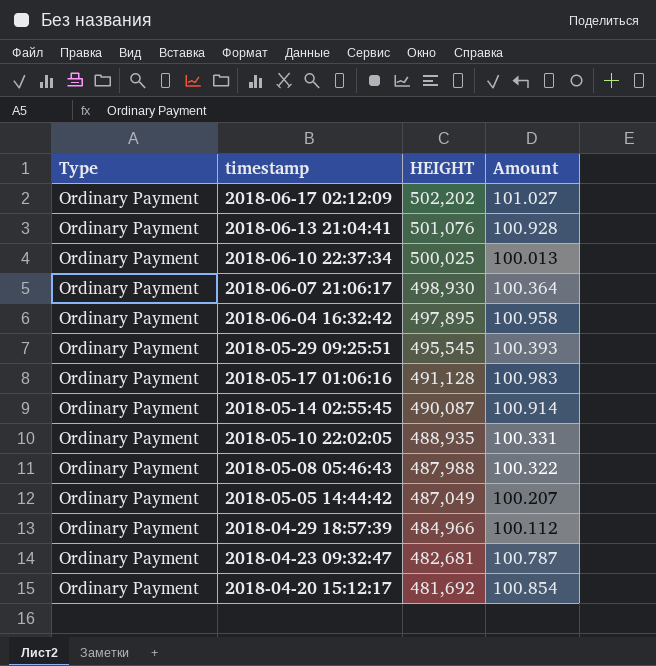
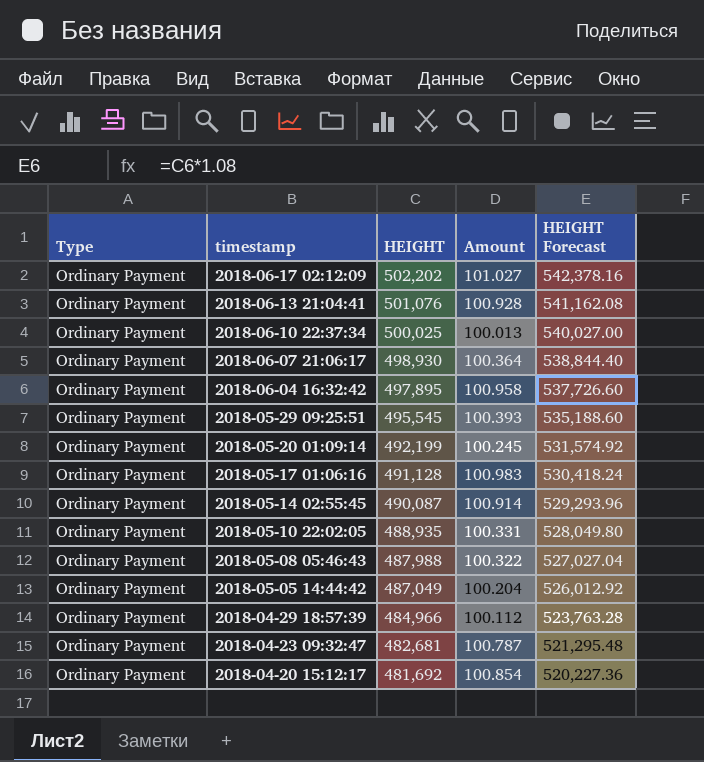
column HEIGHT Forecast | formula: none -> [HEIGHT] * 1.08
row 2018-05-20 01:09:14: none -> Ordinary Payment | 492,199 | 100.245 | 531,574.92
2018-05-05 14:44:42 | Amount: 100.207 -> 100.204

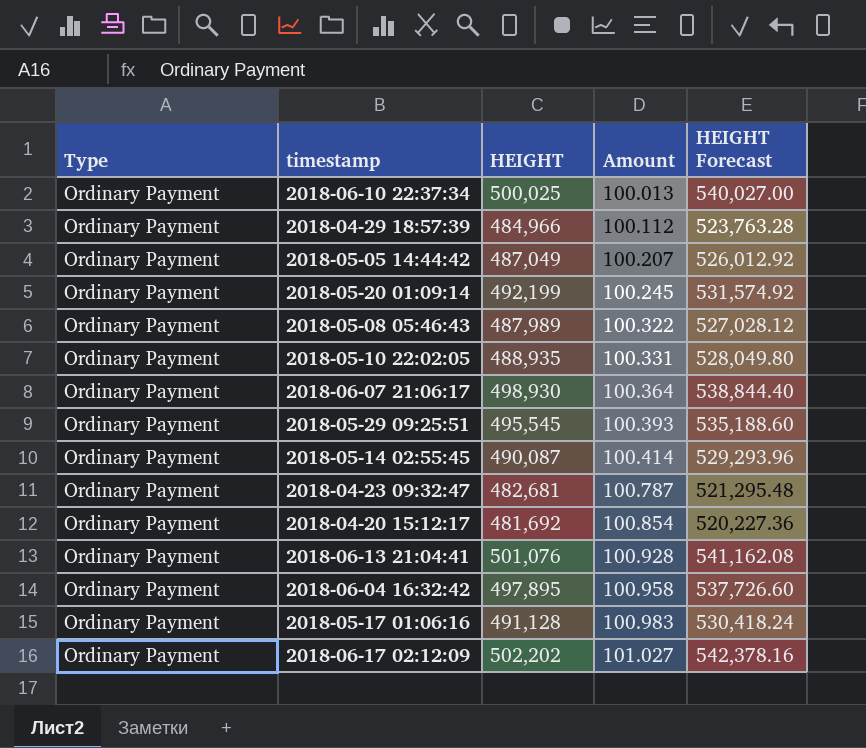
row order: timestamp descending -> Amount ascending
2018-05-05 14:44:42 | Amount: 100.204 -> 100.207
2018-05-08 05:46:43 | HEIGHT: 487,988 -> 487,989
2018-05-08 05:46:43 | HEIGHT Forecast: 527,027.04 -> 527,028.12
2018-05-14 02:55:45 | Amount: 100.914 -> 100.414

